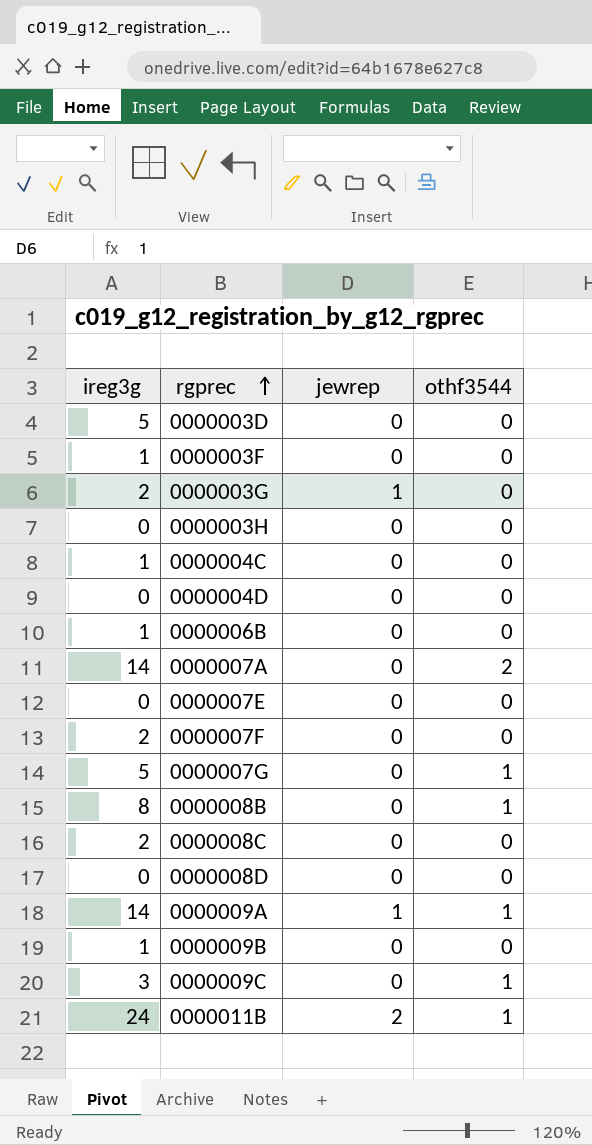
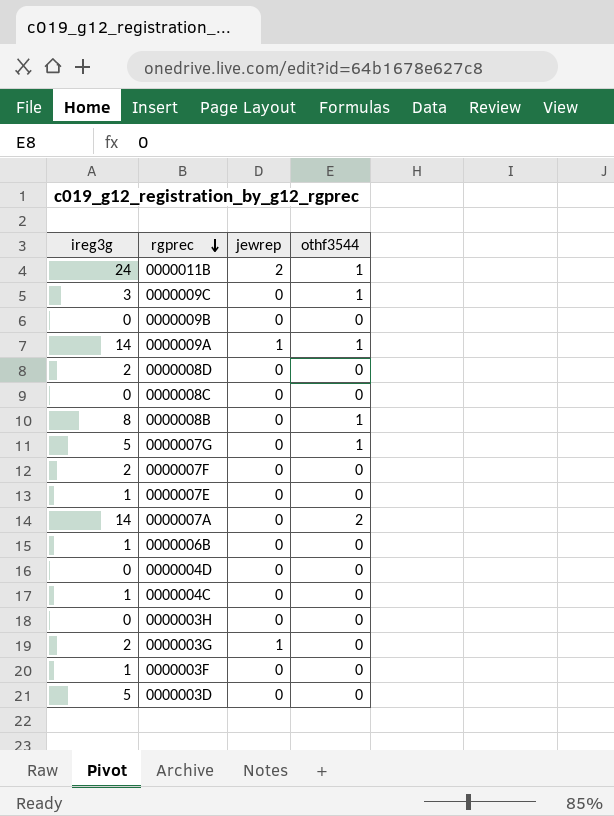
row order: rgprec ascending -> rgprec descending
0000009B | ireg3g: 1 -> 0
0000008D | ireg3g: 0 -> 2
0000008C | ireg3g: 2 -> 0
0000007E | ireg3g: 0 -> 1

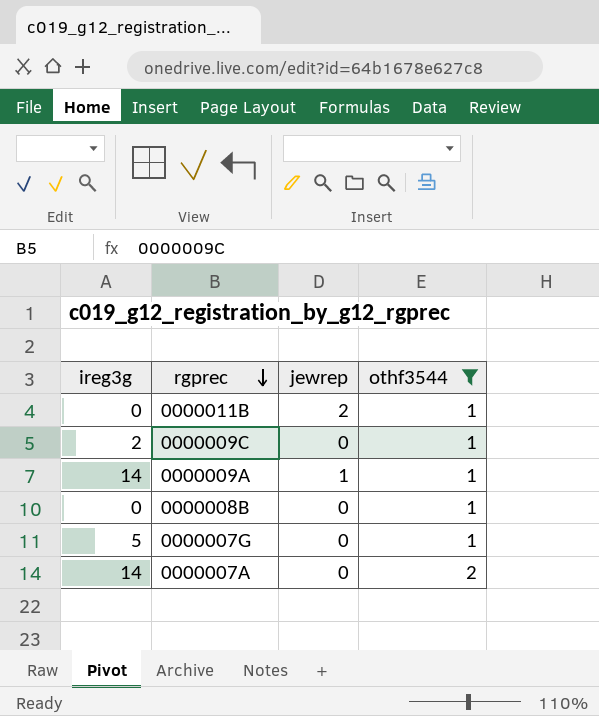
filter: none -> othf3544 != 0
0000011B | ireg3g: 24 -> 0
0000009C | ireg3g: 3 -> 2
0000008B | ireg3g: 8 -> 0

